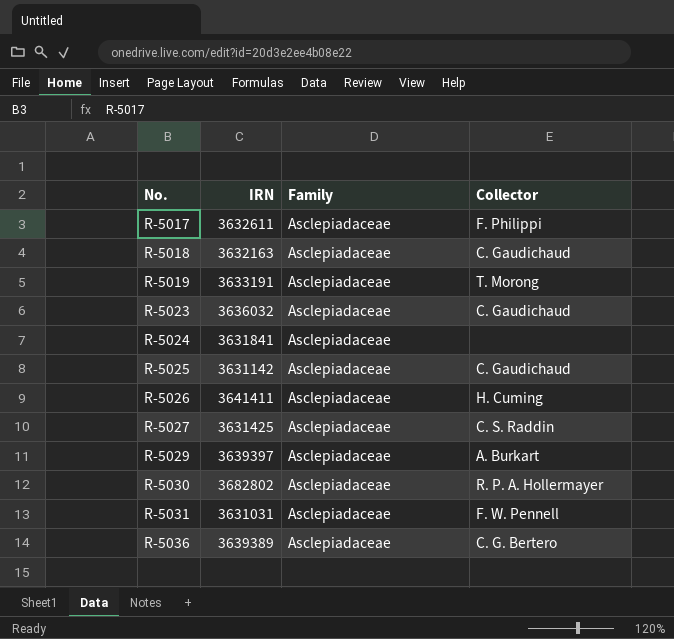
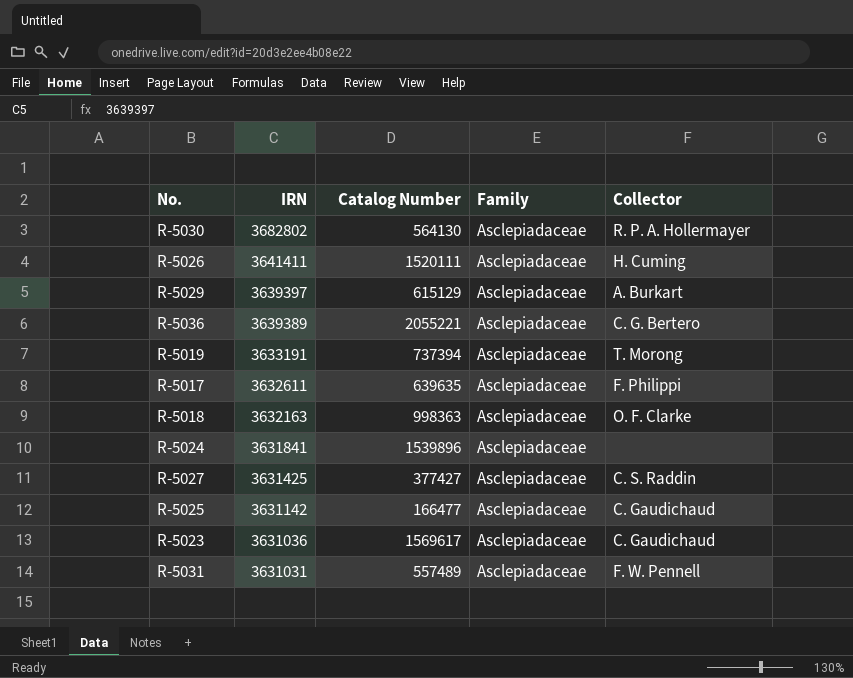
row order: No. ascending -> IRN descending
column Catalog Number | position: none -> 3
R-5018 | Collector: C. Gaudichaud -> O. F. Clarke
R-5023 | IRN: 3636032 -> 3631036

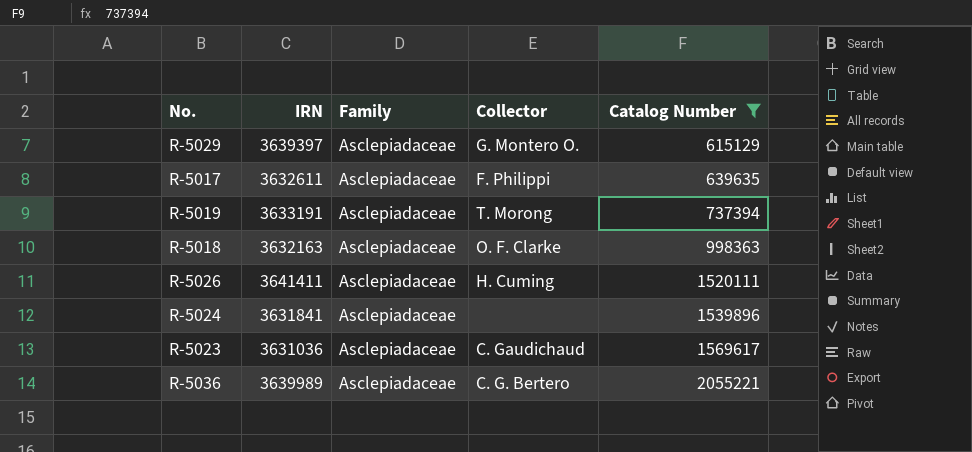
filter: none -> Catalog Number >= 615129
row order: IRN descending -> Catalog Number ascending
column Catalog Number | position: 3 -> 5
R-5029 | Collector: A. Burkart -> G. Montero O.
R-5036 | IRN: 3639389 -> 3639989

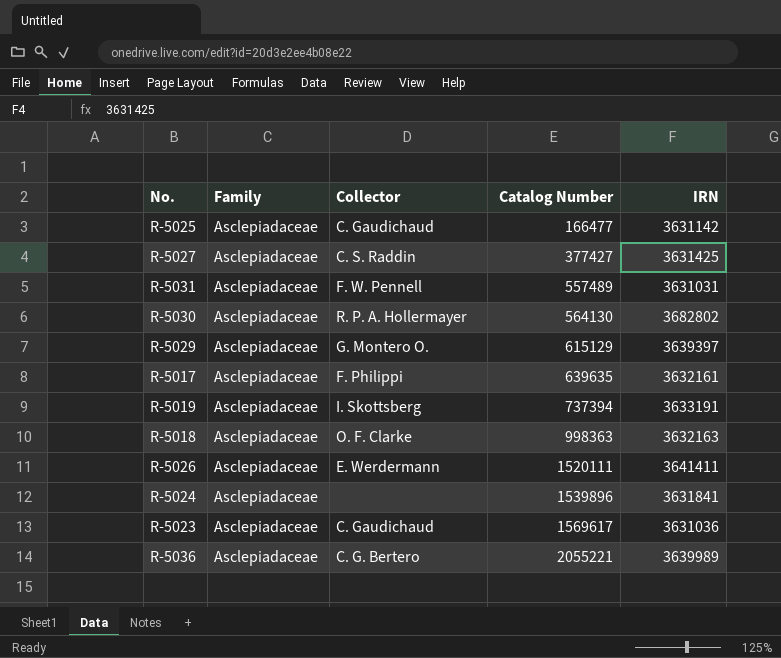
filter: Catalog Number >= 615129 -> none
column IRN | position: 2 -> 5
R-5017 | IRN: 3632611 -> 3632161
R-5019 | Collector: T. Morong -> I. Skottsberg
R-5026 | Collector: H. Cuming -> E. Werdermann

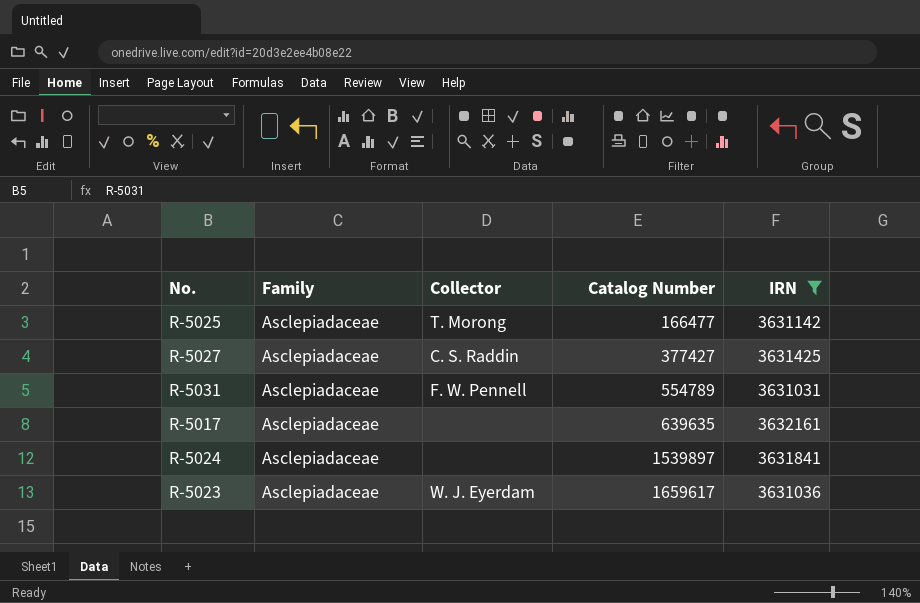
filter: none -> IRN <= 3632161
R-5025 | Collector: C. Gaudichaud -> T. Morong
R-5031 | Catalog Number: 557489 -> 554789
R-5017 | Collector: F. Philippi -> none
R-5024 | Catalog Number: 1539896 -> 1539897
R-5023 | Collector: C. Gaudichaud -> W. J. Eyerdam
R-5023 | Catalog Number: 1569617 -> 1659617

